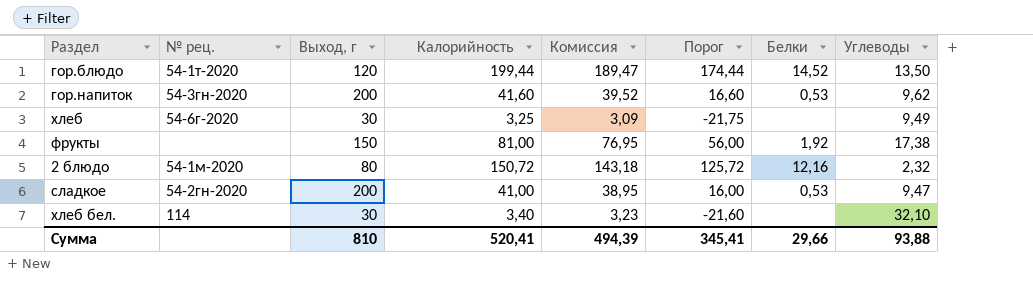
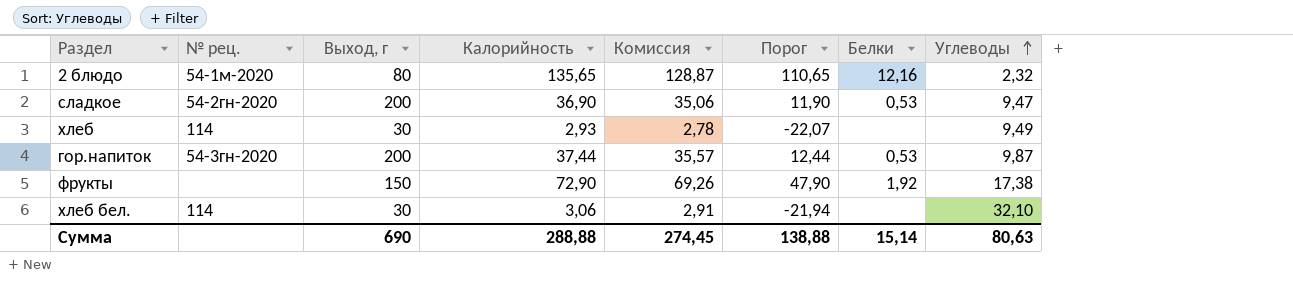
row order: none -> Углеводы ascending
row гор.блюдо: 54-1т-2020 | 120 | 199,44 | 189,47 | 174,44 | 14,52 | 13,50 -> none
2 блюдо | Калорийность: 150,72 -> 135,65
2 блюдо | Комиссия: 143,18 -> 128,87
2 блюдо | Порог: 125,72 -> 110,65
сладкое | Калорийность: 41,00 -> 36,90
сладкое | Комиссия: 38,95 -> 35,06
сладкое | Порог: 16,00 -> 11,90
хлеб | № рец.: 54-6г-2020 -> 114
хлеб | Калорийность: 3,25 -> 2,93
хлеб | Комиссия: 3,09 -> 2,78
хлеб | Порог: -21,75 -> -22,07
гор.напиток | Калорийность: 41,60 -> 37,44
гор.напиток | Комиссия: 39,52 -> 35,57
гор.напиток | Порог: 16,60 -> 12,44
гор.напиток | Углеводы: 9,62 -> 9,87
фрукты | Калорийность: 81,00 -> 72,90
фрукты | Комиссия: 76,95 -> 69,26
фрукты | Порог: 56,00 -> 47,90
хлеб бел. | Калорийность: 3,40 -> 3,06
хлеб бел. | Комиссия: 3,23 -> 2,91
хлеб бел. | Порог: -21,60 -> -21,94
Сумма | Выход, г: 810 -> 690
Сумма | Калорийность: 520,41 -> 288,88
Сумма | Комиссия: 494,39 -> 274,45
Сумма | Порог: 345,41 -> 138,88
Сумма | Белки: 29,66 -> 15,14
Сумма | Углеводы: 93,88 -> 80,63

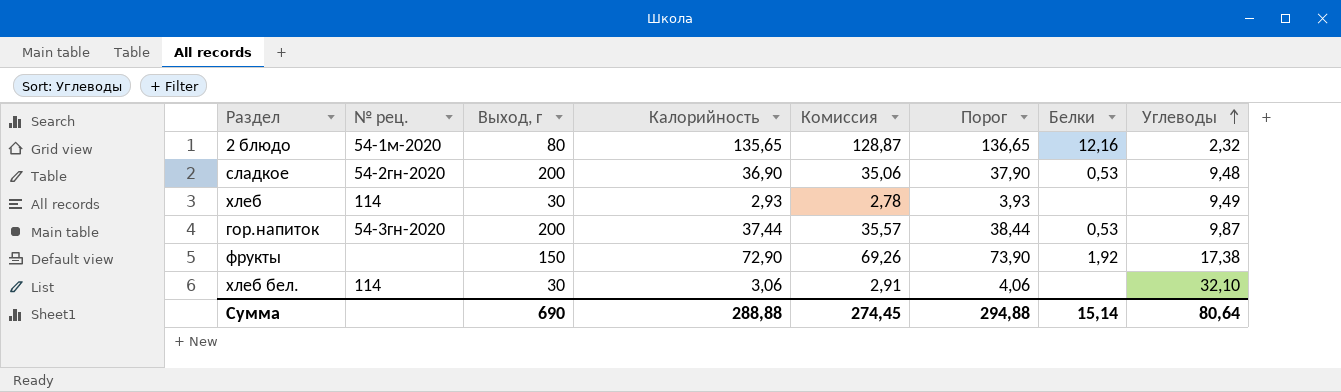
column Порог | formula: [Калорийность] - 25 -> [Калорийность] + 1
сладкое | Углеводы: 9,47 -> 9,48
Сумма | Порог: 138,88 -> 294,88
Сумма | Углеводы: 80,63 -> 80,64

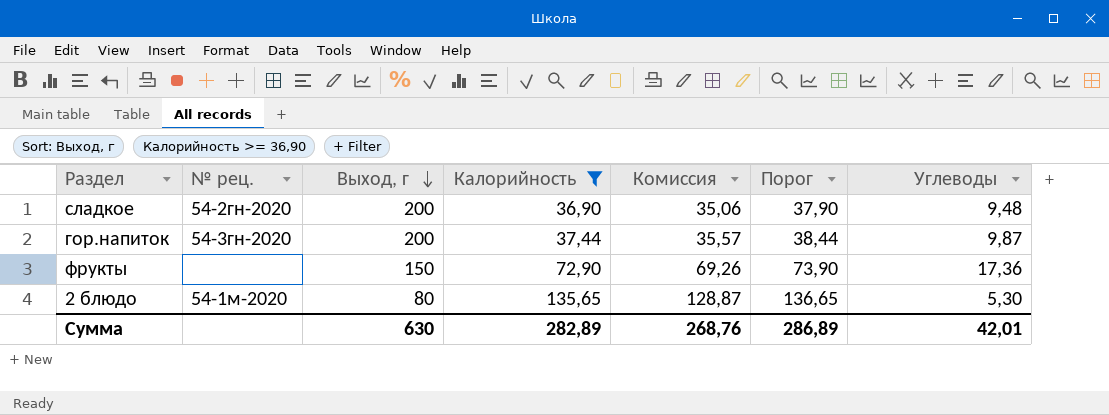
filter: none -> Калорийность >= 36,90
row order: Углеводы ascending -> Выход, г descending
column Белки | position: 7 -> none
фрукты | Углеводы: 17,38 -> 17,36
2 блюдо | Углеводы: 2,32 -> 5,30
Сумма | Выход, г: 690 -> 630
Сумма | Калорийность: 288,88 -> 282,89
Сумма | Комиссия: 274,45 -> 268,76
Сумма | Порог: 294,88 -> 286,89
Сумма | Углеводы: 80,64 -> 42,01

